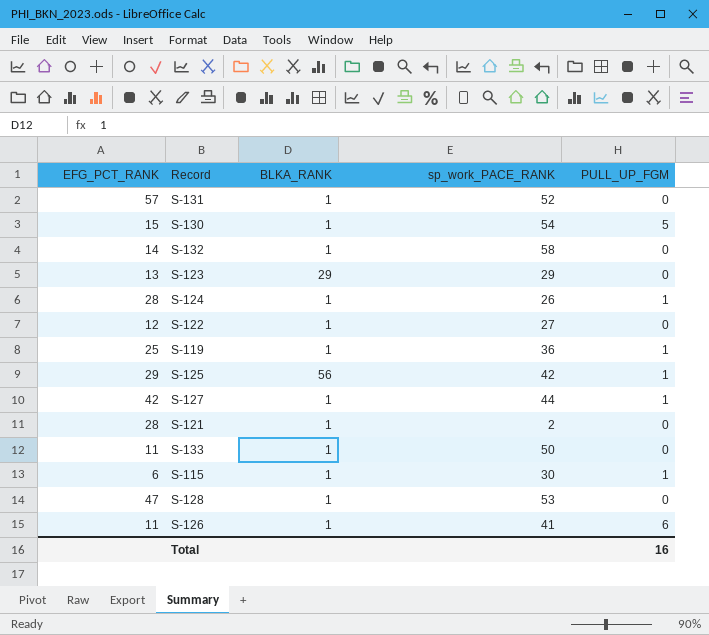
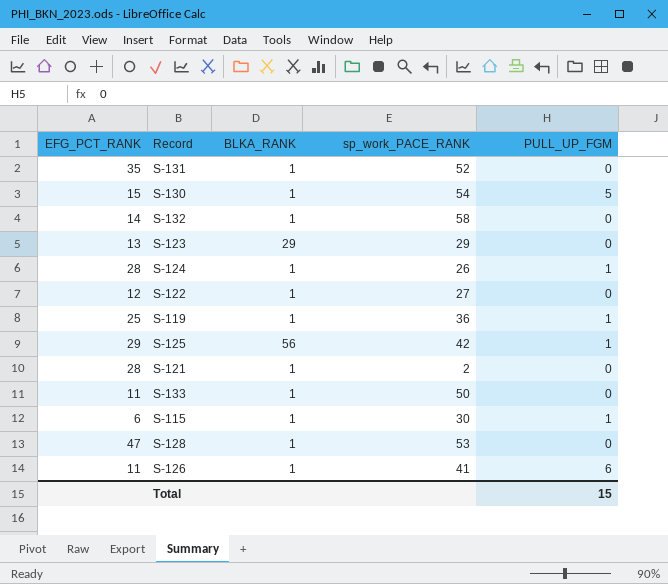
row S-127: 42 | 1 | 44 | 1 -> none
S-131 | EFG_PCT_RANK: 57 -> 35
Total | PULL_UP_FGM: 16 -> 15

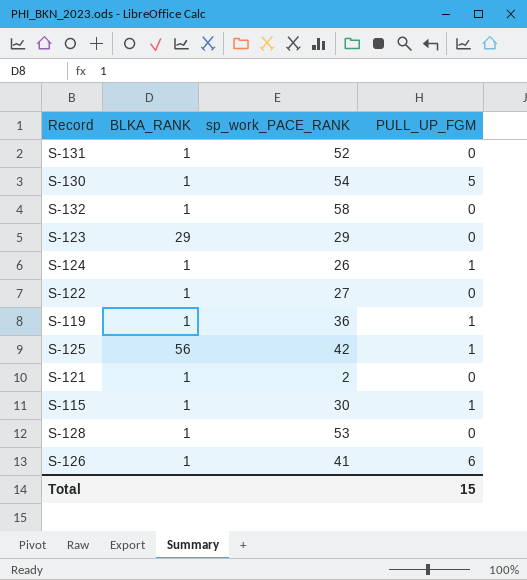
column EFG_PCT_RANK | position: 1 -> none
row S-133: 11 | 1 | 50 | 0 -> none

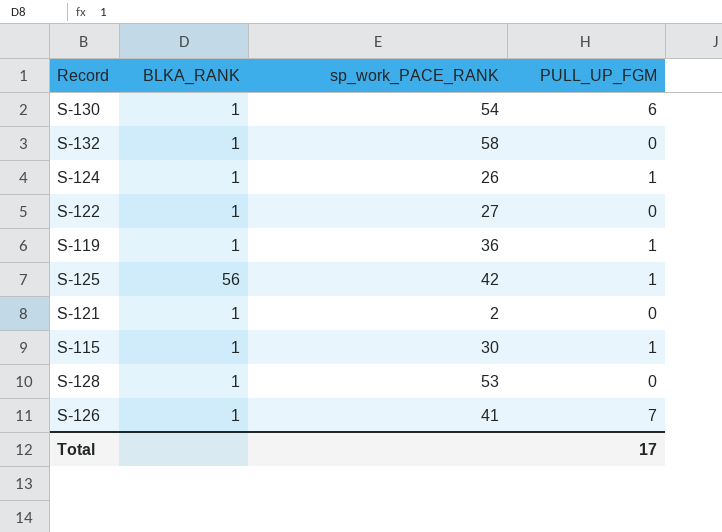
row S-131: 1 | 52 | 0 -> none
row S-123: 29 | 29 | 0 -> none
S-130 | PULL_UP_FGM: 5 -> 6
S-126 | PULL_UP_FGM: 6 -> 7
Total | PULL_UP_FGM: 15 -> 17

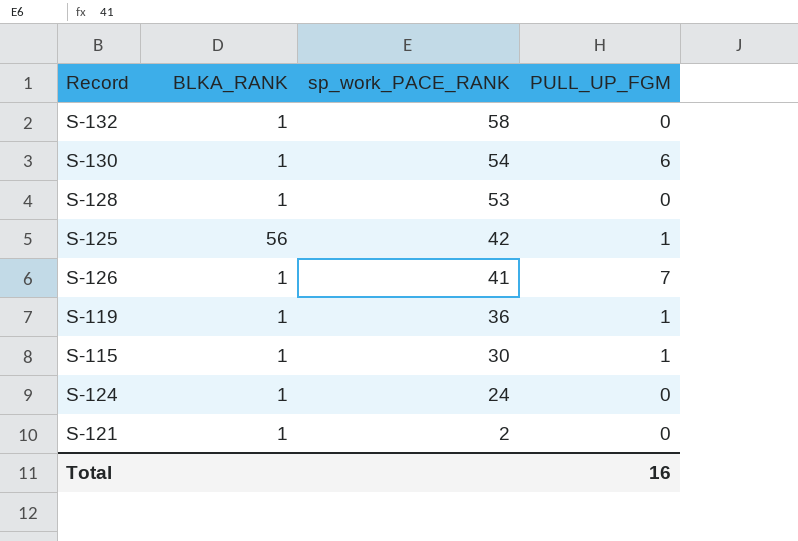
row order: none -> sp_work_PACE_RANK descending
row S-122: 1 | 27 | 0 -> none
S-124 | sp_work_PACE_RANK: 26 -> 24
S-124 | PULL_UP_FGM: 1 -> 0
Total | PULL_UP_FGM: 17 -> 16

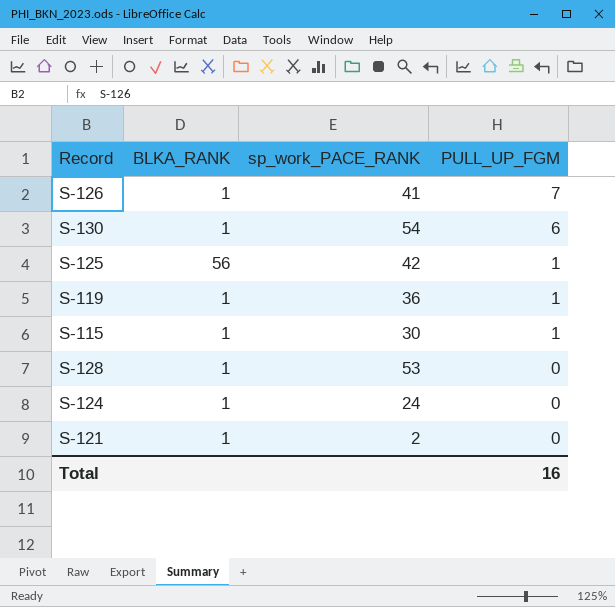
row order: sp_work_PACE_RANK descending -> PULL_UP_FGM descending
row S-132: 1 | 58 | 0 -> none

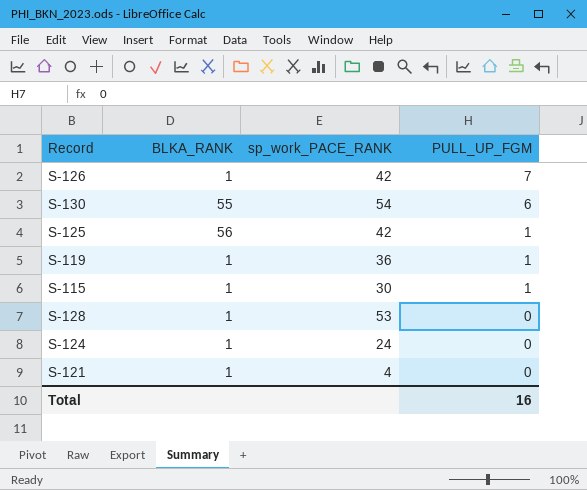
S-126 | sp_work_PACE_RANK: 41 -> 42
S-130 | BLKA_RANK: 1 -> 55
S-121 | sp_work_PACE_RANK: 2 -> 4

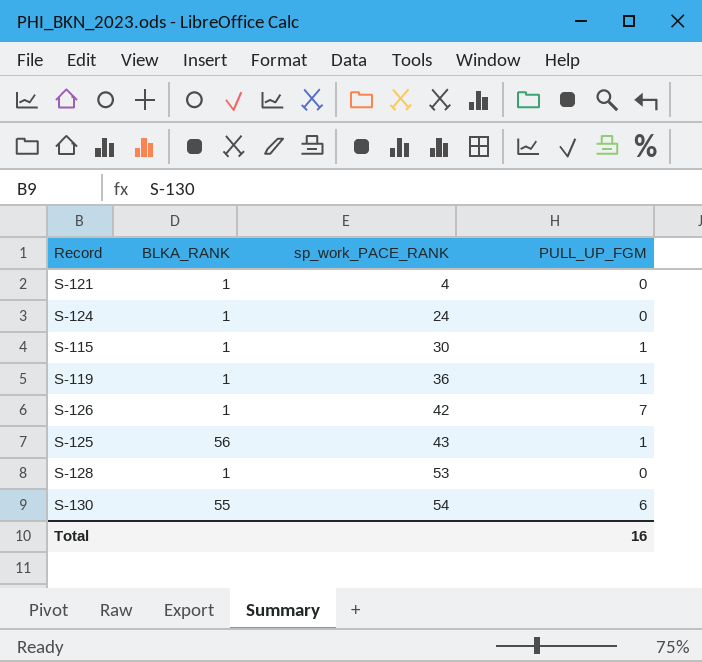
row order: PULL_UP_FGM descending -> sp_work_PACE_RANK ascending
S-125 | sp_work_PACE_RANK: 42 -> 43

